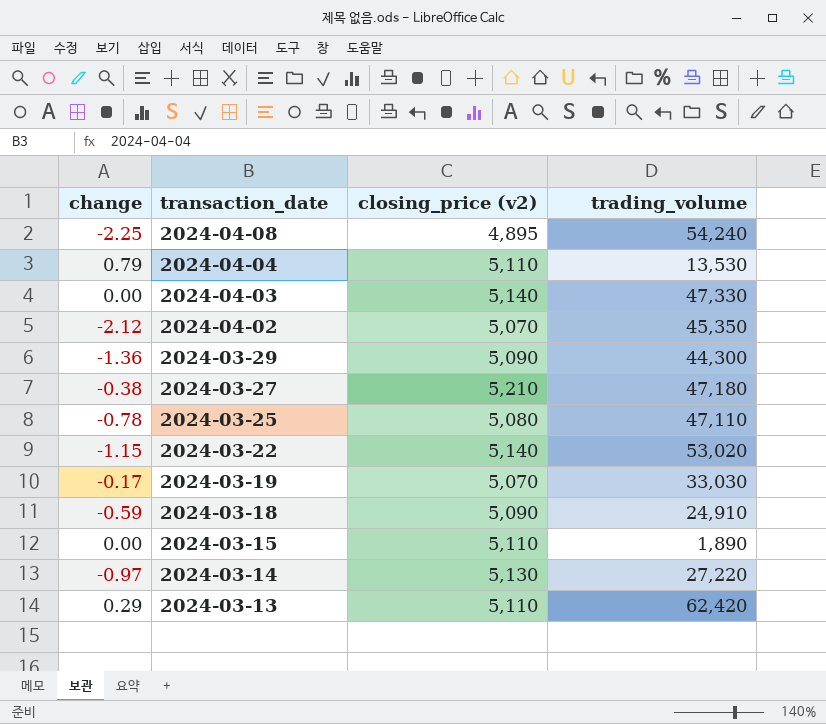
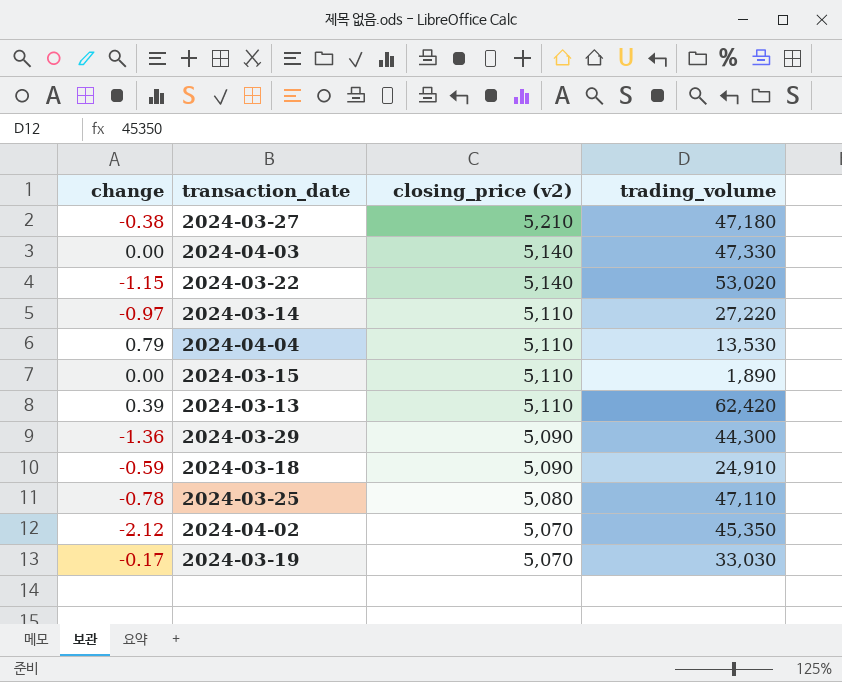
row order: transaction_date descending -> closing_price (v2) descending
row 2024-04-08: -2.25 | 4,895 | 54,240 -> none
2024-03-14 | closing_price (v2): 5,130 -> 5,110
2024-03-13 | change: 0.29 -> 0.39

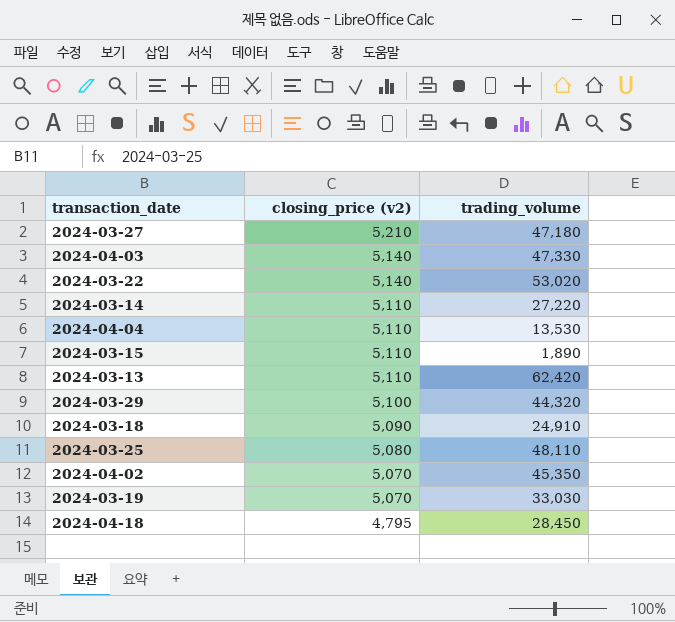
column change | position: 1 -> none
2024-03-29 | closing_price (v2): 5,090 -> 5,100
2024-03-29 | trading_volume: 44,300 -> 44,320
2024-03-25 | trading_volume: 47,110 -> 48,110
row 2024-04-18: none -> 4,795 | 28,450

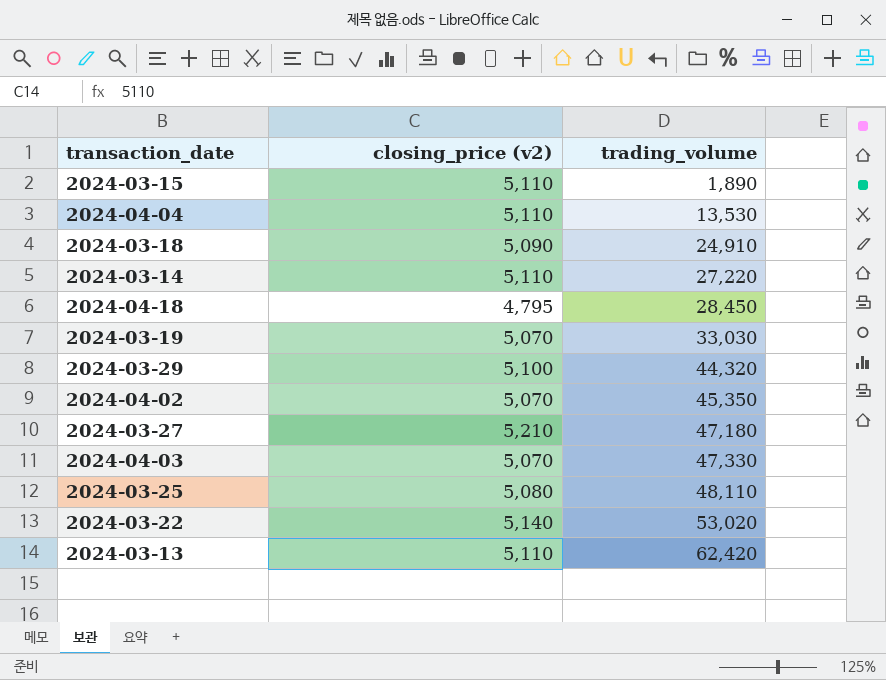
row order: closing_price (v2) descending -> trading_volume ascending
2024-04-03 | closing_price (v2): 5,140 -> 5,070

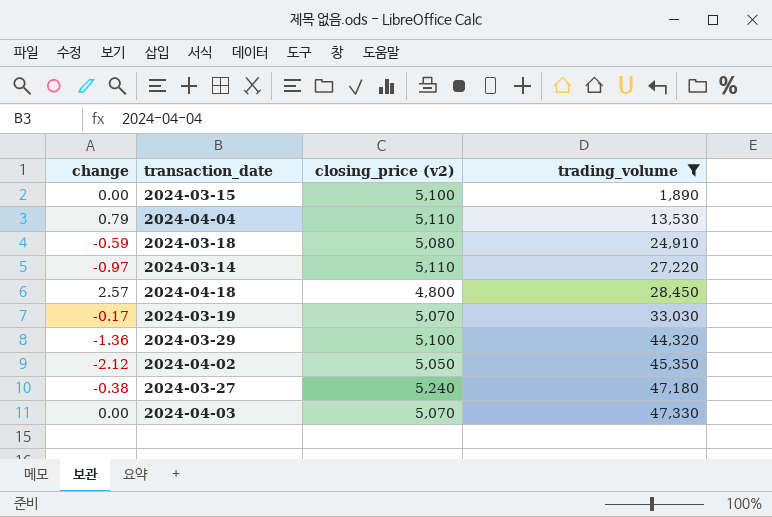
filter: none -> trading_volume <= 47,330
column change | position: none -> 1
2024-03-15 | closing_price (v2): 5,110 -> 5,100
2024-03-18 | closing_price (v2): 5,090 -> 5,080
2024-04-18 | closing_price (v2): 4,795 -> 4,800
2024-04-02 | closing_price (v2): 5,070 -> 5,050
2024-03-27 | closing_price (v2): 5,210 -> 5,240

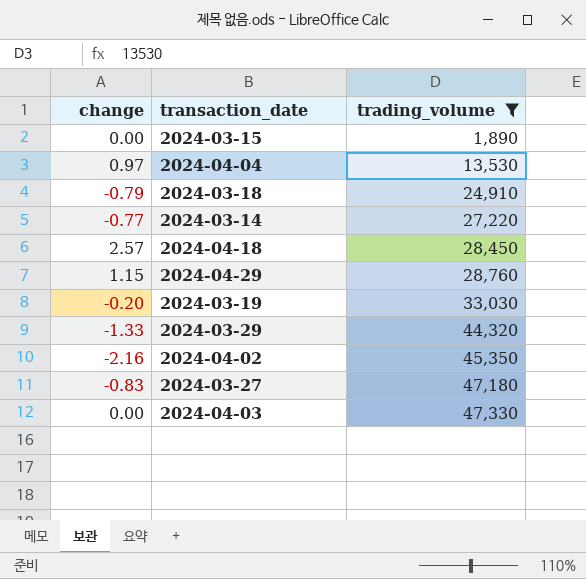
column closing_price (v2) | position: 3 -> none
2024-04-04 | change: 0.79 -> 0.97
2024-03-18 | change: -0.59 -> -0.79
2024-03-14 | change: -0.97 -> -0.77
row 2024-04-29: none -> 1.15 | 28,760
2024-03-19 | change: -0.17 -> -0.20
2024-03-29 | change: -1.36 -> -1.33
2024-04-02 | change: -2.12 -> -2.16
2024-03-27 | change: -0.38 -> -0.83

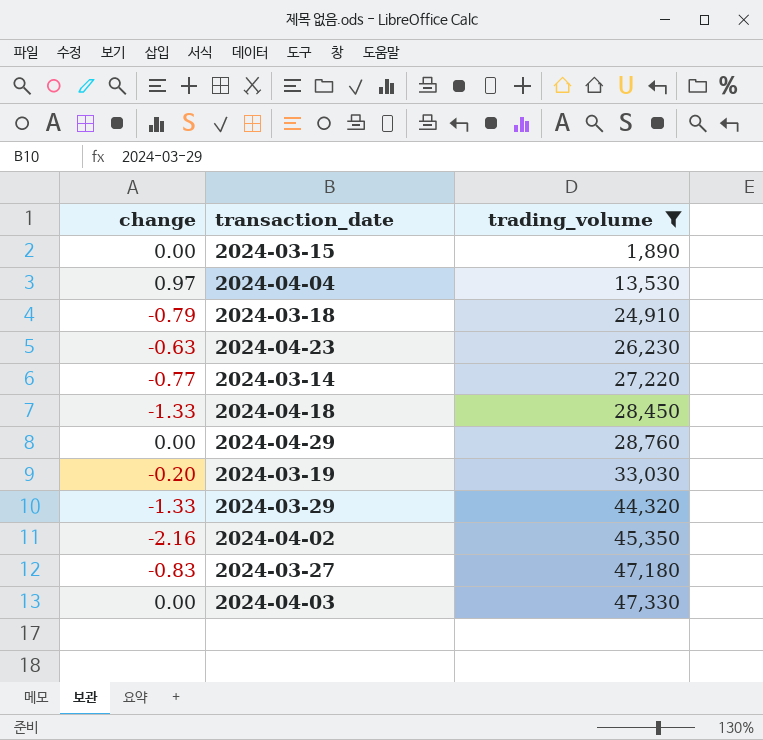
row 2024-04-23: none -> -0.63 | 26,230
2024-04-18 | change: 2.57 -> -1.33
2024-04-29 | change: 1.15 -> 0.00

